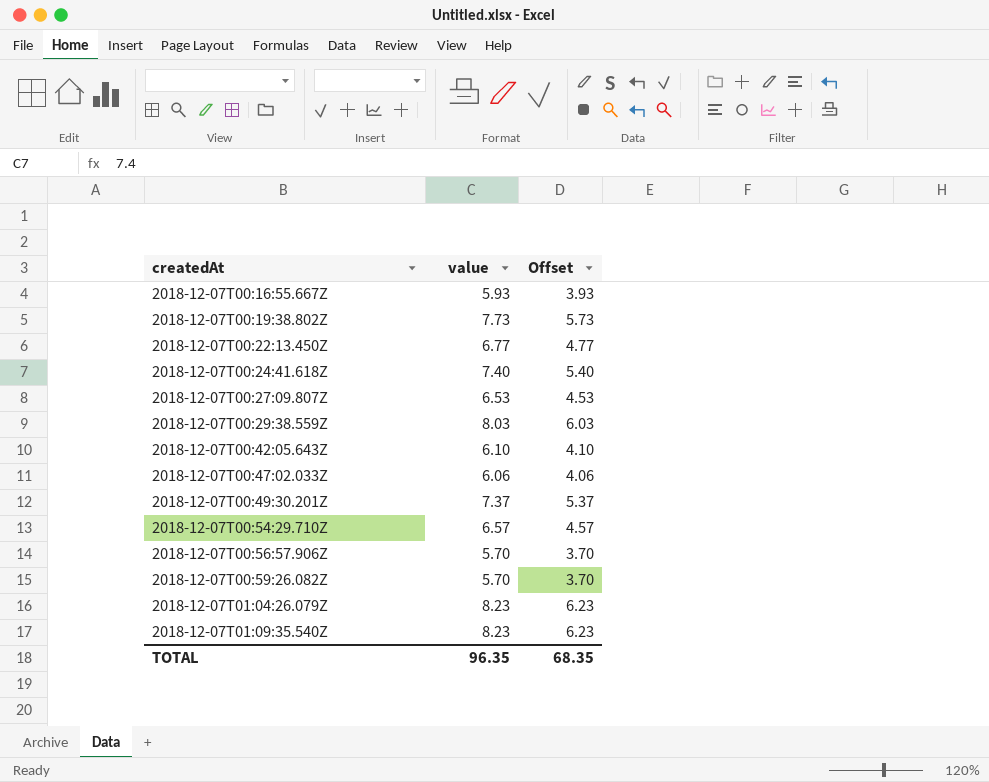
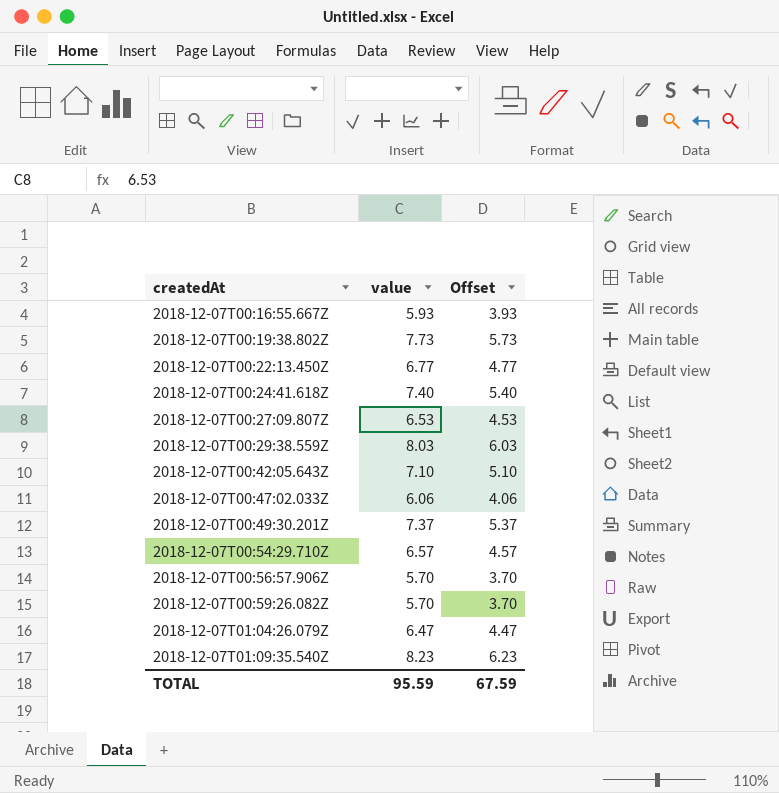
2018-12-07T00:42:05.643Z | value: 6.10 -> 7.10
2018-12-07T00:42:05.643Z | Offset: 4.10 -> 5.10
2018-12-07T01:04:26.079Z | value: 8.23 -> 6.47
2018-12-07T01:04:26.079Z | Offset: 6.23 -> 4.47
TOTAL | value: 96.35 -> 95.59
TOTAL | Offset: 68.35 -> 67.59

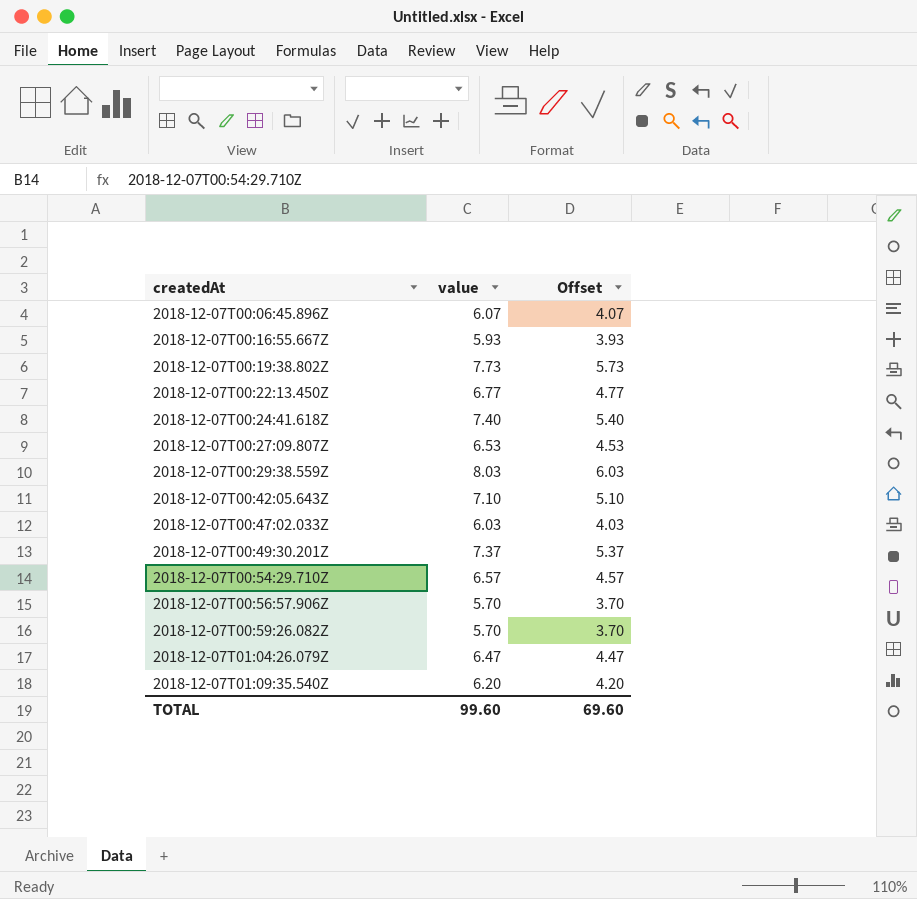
row 2018-12-07T00:06:45.896Z: none -> 6.07 | 4.07
2018-12-07T00:47:02.033Z | value: 6.06 -> 6.03
2018-12-07T00:47:02.033Z | Offset: 4.06 -> 4.03
2018-12-07T01:09:35.540Z | value: 8.23 -> 6.20
2018-12-07T01:09:35.540Z | Offset: 6.23 -> 4.20
TOTAL | value: 95.59 -> 99.60
TOTAL | Offset: 67.59 -> 69.60

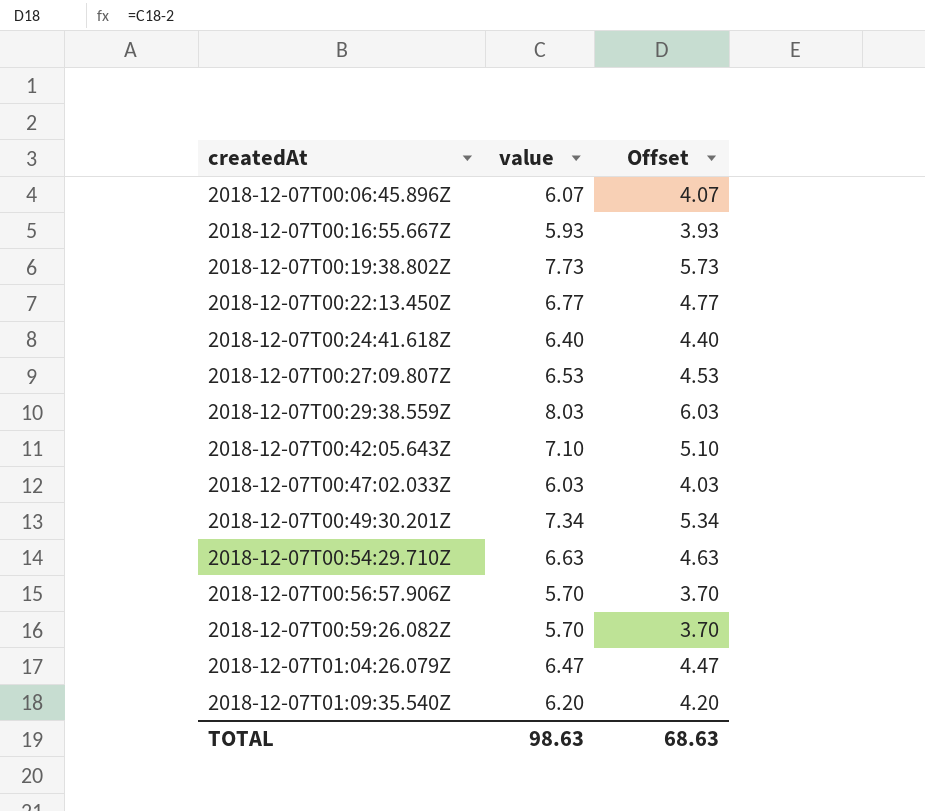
2018-12-07T00:24:41.618Z | value: 7.40 -> 6.40
2018-12-07T00:24:41.618Z | Offset: 5.40 -> 4.40
2018-12-07T00:49:30.201Z | value: 7.37 -> 7.34
2018-12-07T00:49:30.201Z | Offset: 5.37 -> 5.34
2018-12-07T00:54:29.710Z | value: 6.57 -> 6.63
2018-12-07T00:54:29.710Z | Offset: 4.57 -> 4.63
TOTAL | value: 99.60 -> 98.63
TOTAL | Offset: 69.60 -> 68.63

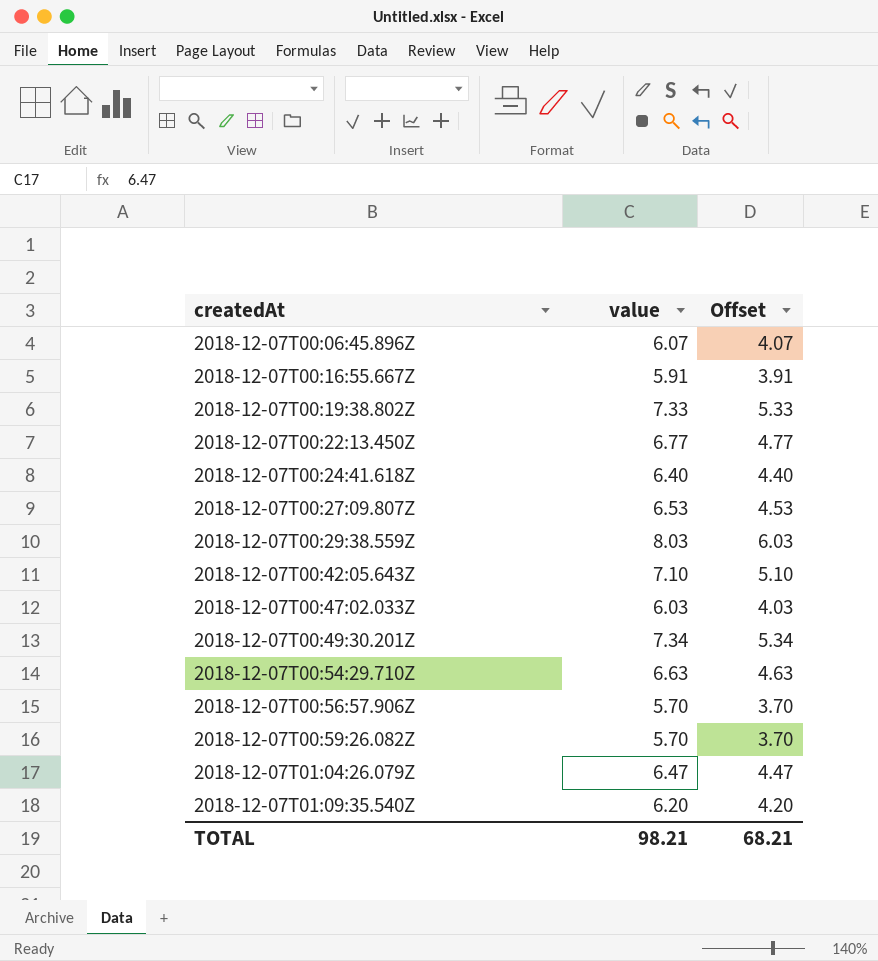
2018-12-07T00:16:55.667Z | value: 5.93 -> 5.91
2018-12-07T00:16:55.667Z | Offset: 3.93 -> 3.91
2018-12-07T00:19:38.802Z | value: 7.73 -> 7.33
2018-12-07T00:19:38.802Z | Offset: 5.73 -> 5.33
TOTAL | value: 98.63 -> 98.21
TOTAL | Offset: 68.63 -> 68.21

